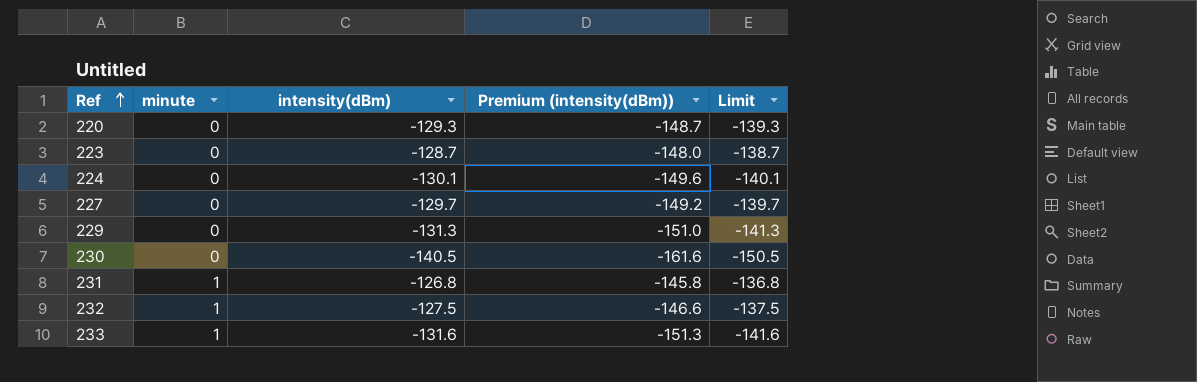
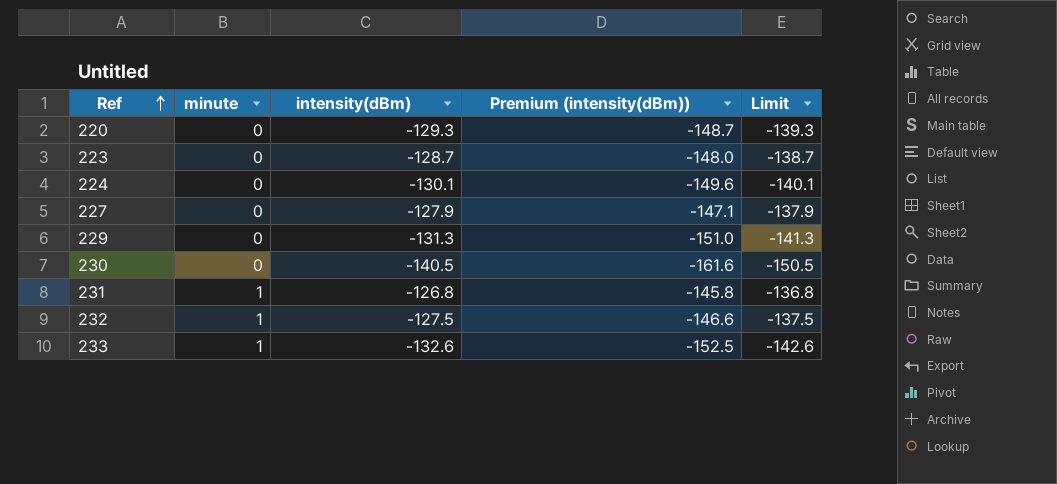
227 | intensity(dBm): -129.7 -> -127.9
227 | Premium (intensity(dBm)): -149.2 -> -147.1
227 | Limit: -139.7 -> -137.9
233 | intensity(dBm): -131.6 -> -132.6
233 | Premium (intensity(dBm)): -151.3 -> -152.5
233 | Limit: -141.6 -> -142.6

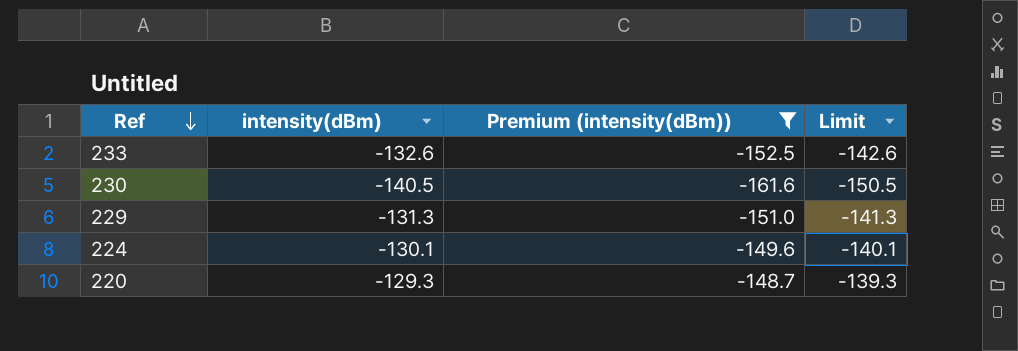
filter: none -> Premium (intensity(dBm)) <= -148.7
row order: Ref ascending -> Ref descending
column minute | position: 2 -> none

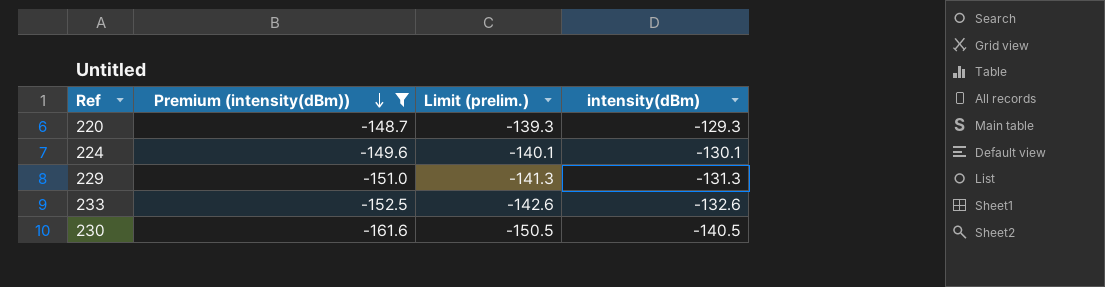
row order: Ref descending -> Premium (intensity(dBm)) descending
column name: Limit -> Limit (prelim.)
column intensity(dBm) | position: 2 -> 4

